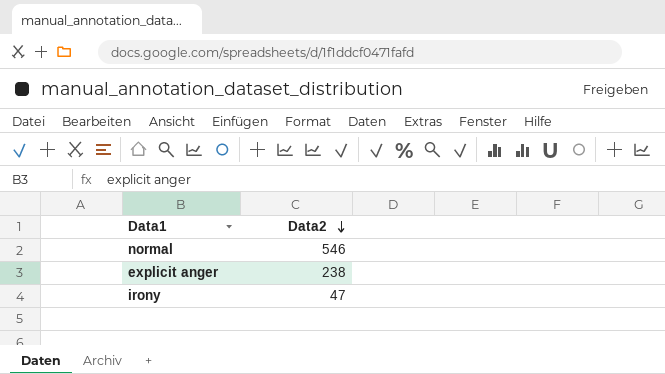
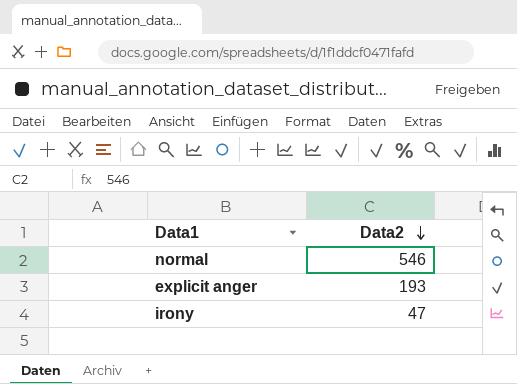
explicit anger | Data2: 238 -> 193

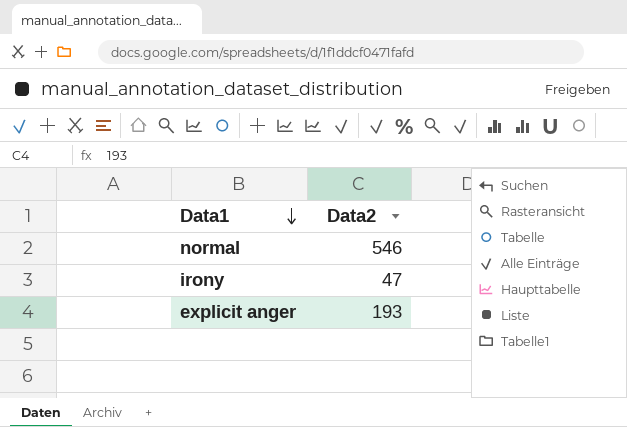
row order: Data2 descending -> Data1 descending

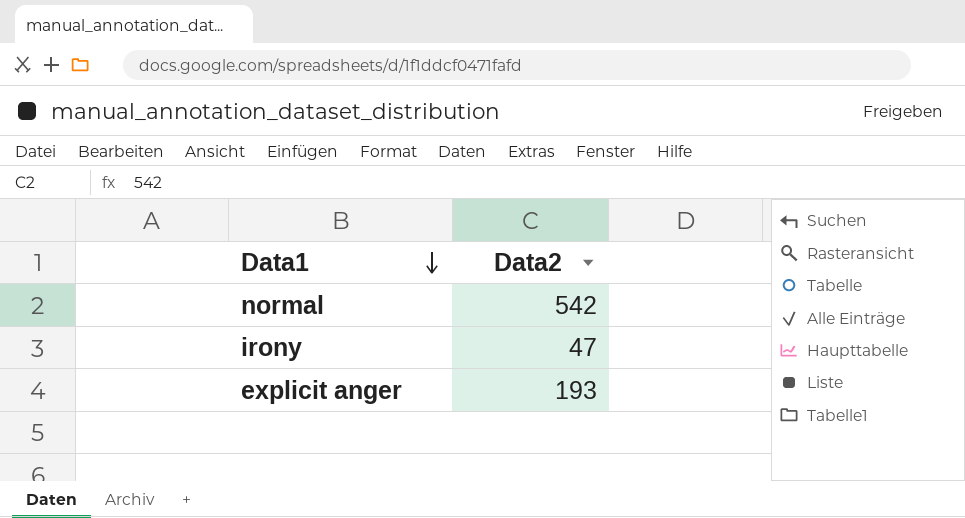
normal | Data2: 546 -> 542

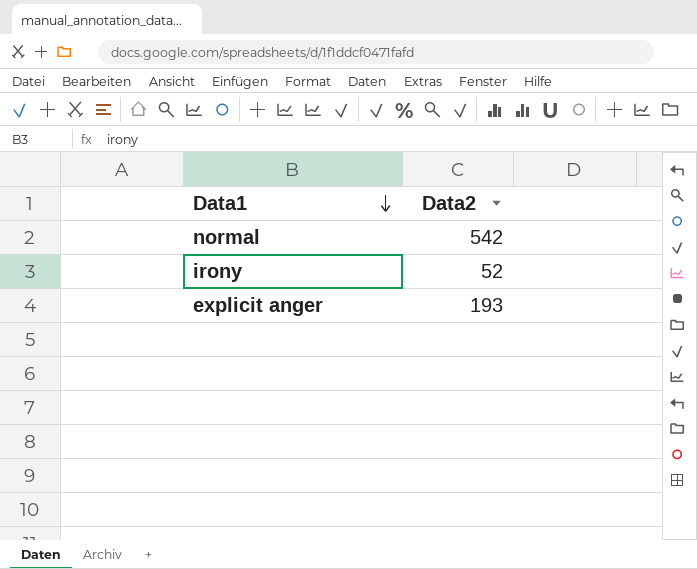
irony | Data2: 47 -> 52

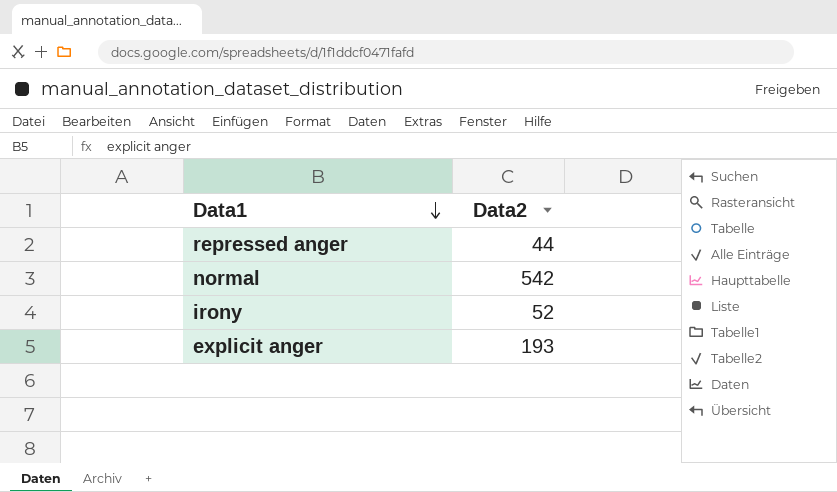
row repressed anger: none -> 44

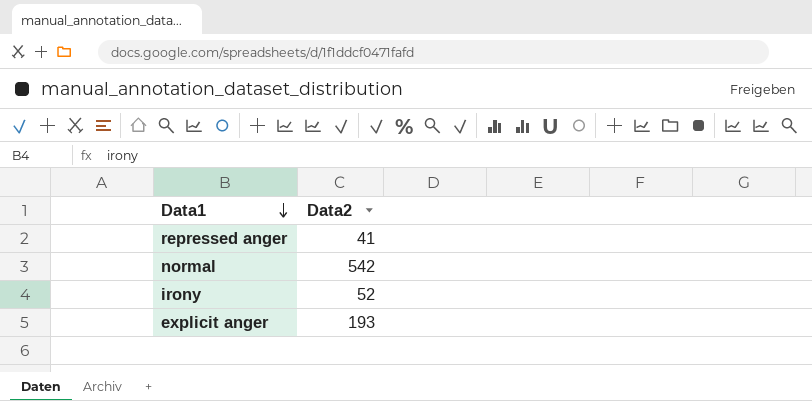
repressed anger | Data2: 44 -> 41

